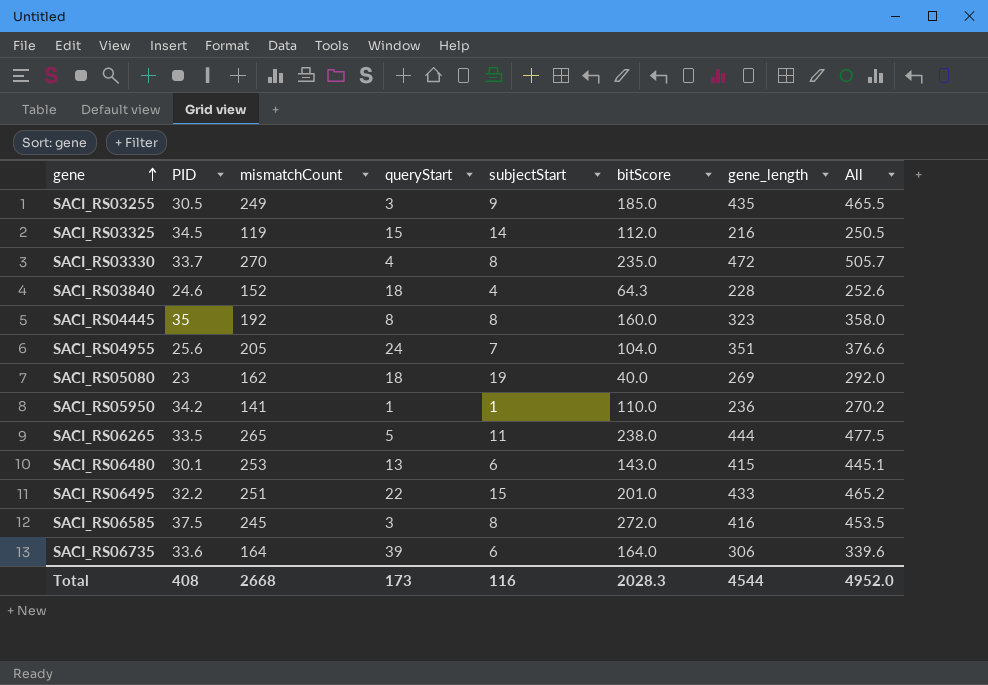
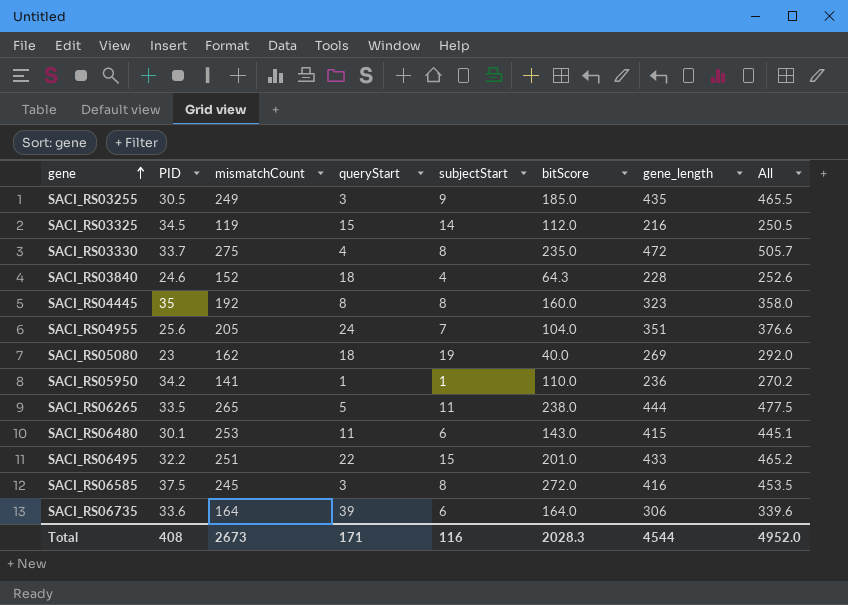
SACI_RS03330 | mismatchCount: 270 -> 275
SACI_RS06480 | queryStart: 13 -> 11
Total | mismatchCount: 2668 -> 2673
Total | queryStart: 173 -> 171

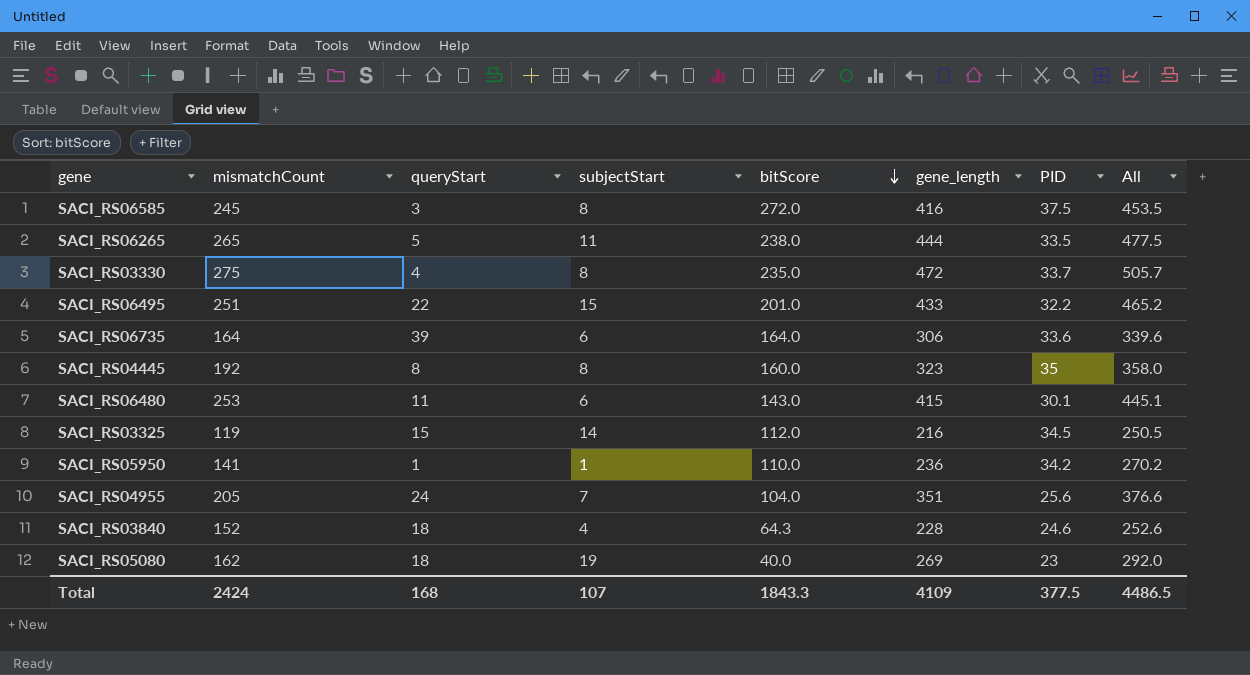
row order: gene ascending -> bitScore descending
column PID | position: 2 -> 7
row SACI_RS03255: 30.5 | 249 | 3 | 9 | 185.0 | 435 | 465.5 -> none
Total | mismatchCount: 2673 -> 2424
Total | queryStart: 171 -> 168
Total | subjectStart: 116 -> 107
Total | bitScore: 2028.3 -> 1843.3
Total | gene_length: 4544 -> 4109
Total | PID: 408 -> 377.5
Total | All: 4952.0 -> 4486.5

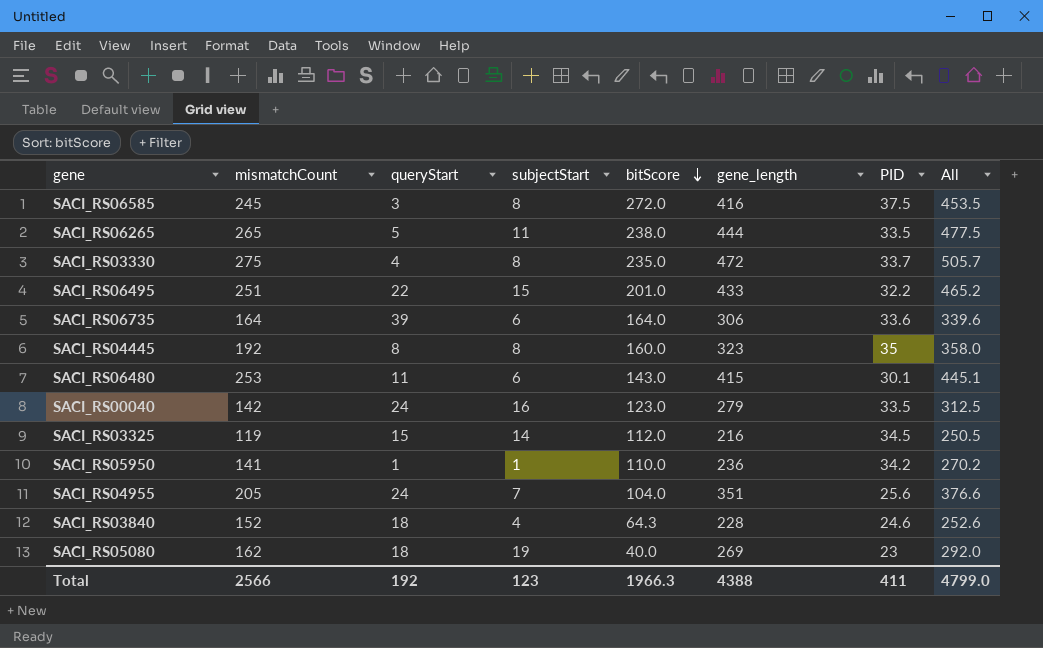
row SACI_RS00040: none -> 142 | 24 | 16 | 123.0 | 279 | 33.5 | 312.5
Total | mismatchCount: 2424 -> 2566
Total | queryStart: 168 -> 192
Total | subjectStart: 107 -> 123
Total | bitScore: 1843.3 -> 1966.3
Total | gene_length: 4109 -> 4388
Total | PID: 377.5 -> 411
Total | All: 4486.5 -> 4799.0

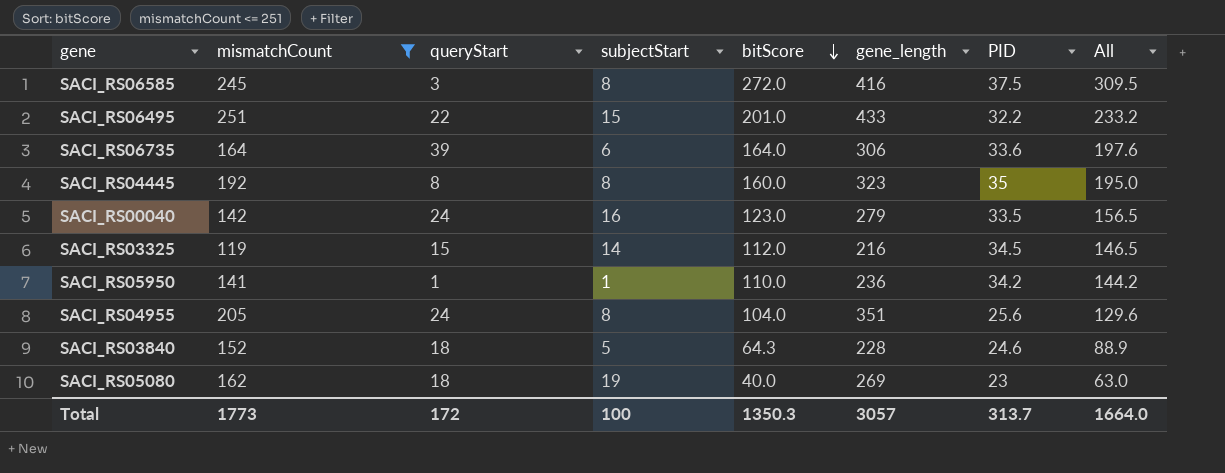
filter: none -> mismatchCount <= 251
column All | formula: [gene_length] + [PID] -> [bitScore] + [PID]
SACI_RS04955 | subjectStart: 7 -> 8
SACI_RS03840 | subjectStart: 4 -> 5
Total | mismatchCount: 2566 -> 1773
Total | queryStart: 192 -> 172
Total | subjectStart: 123 -> 100
Total | bitScore: 1966.3 -> 1350.3
Total | gene_length: 4388 -> 3057
Total | PID: 411 -> 313.7
Total | All: 4799.0 -> 1664.0

